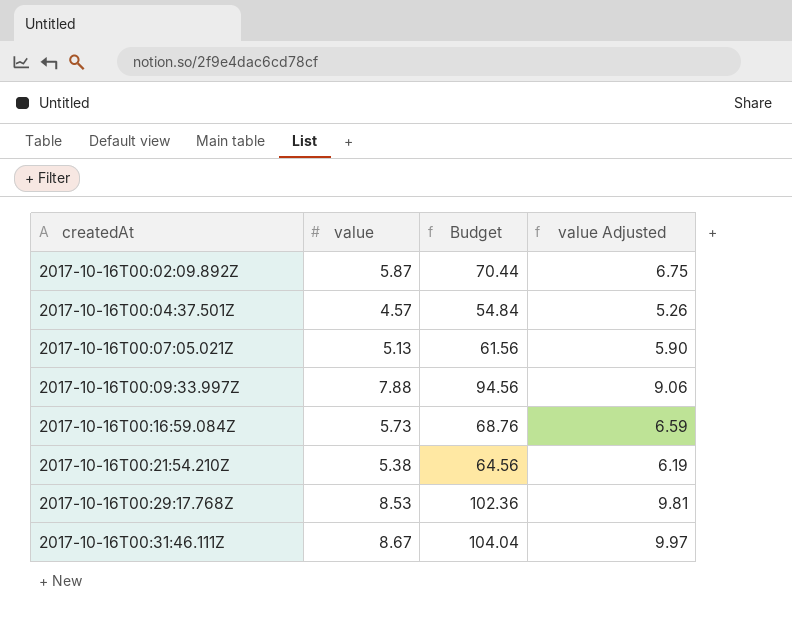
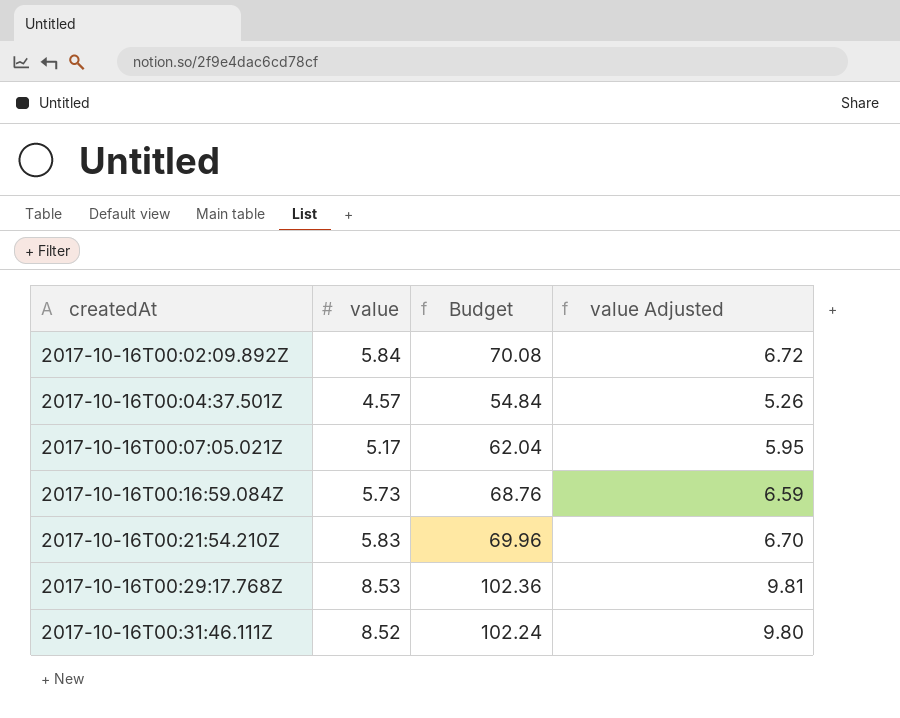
row 2017-10-16T00:09:33.997Z: 7.88 | 94.56 | 9.06 -> none
2017-10-16T00:02:09.892Z | value: 5.87 -> 5.84
2017-10-16T00:02:09.892Z | Budget: 70.44 -> 70.08
2017-10-16T00:02:09.892Z | value Adjusted: 6.75 -> 6.72
2017-10-16T00:07:05.021Z | value: 5.13 -> 5.17
2017-10-16T00:07:05.021Z | Budget: 61.56 -> 62.04
2017-10-16T00:07:05.021Z | value Adjusted: 5.90 -> 5.95
2017-10-16T00:21:54.210Z | value: 5.38 -> 5.83
2017-10-16T00:21:54.210Z | Budget: 64.56 -> 69.96
2017-10-16T00:21:54.210Z | value Adjusted: 6.19 -> 6.70
2017-10-16T00:31:46.111Z | value: 8.67 -> 8.52
2017-10-16T00:31:46.111Z | Budget: 104.04 -> 102.24
2017-10-16T00:31:46.111Z | value Adjusted: 9.97 -> 9.80

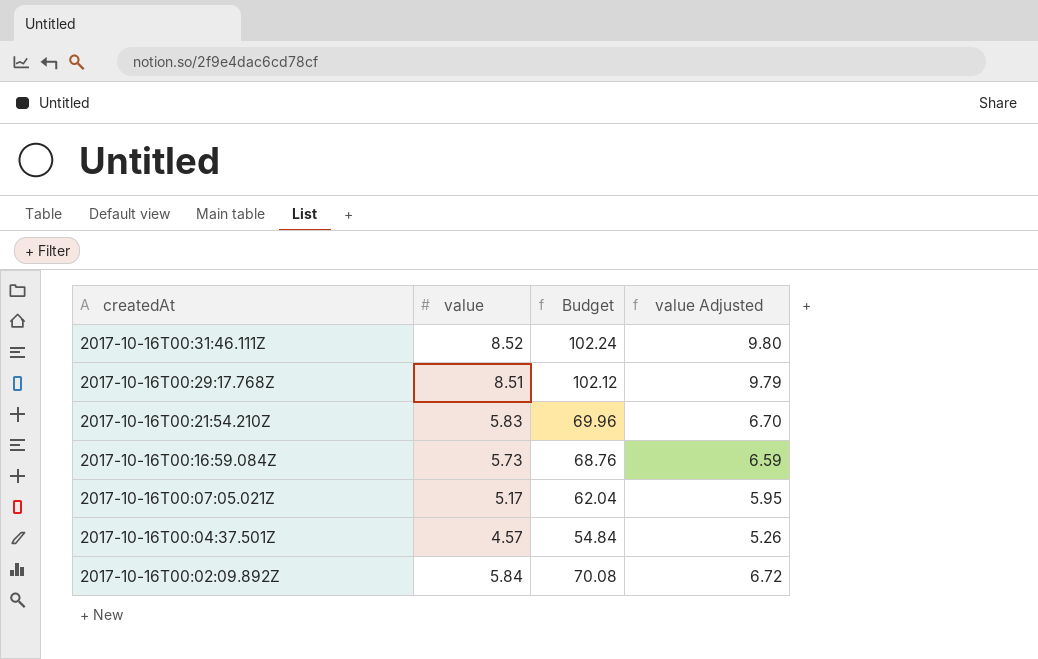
row order: createdAt ascending -> createdAt descending
2017-10-16T00:29:17.768Z | value: 8.53 -> 8.51
2017-10-16T00:29:17.768Z | Budget: 102.36 -> 102.12
2017-10-16T00:29:17.768Z | value Adjusted: 9.81 -> 9.79

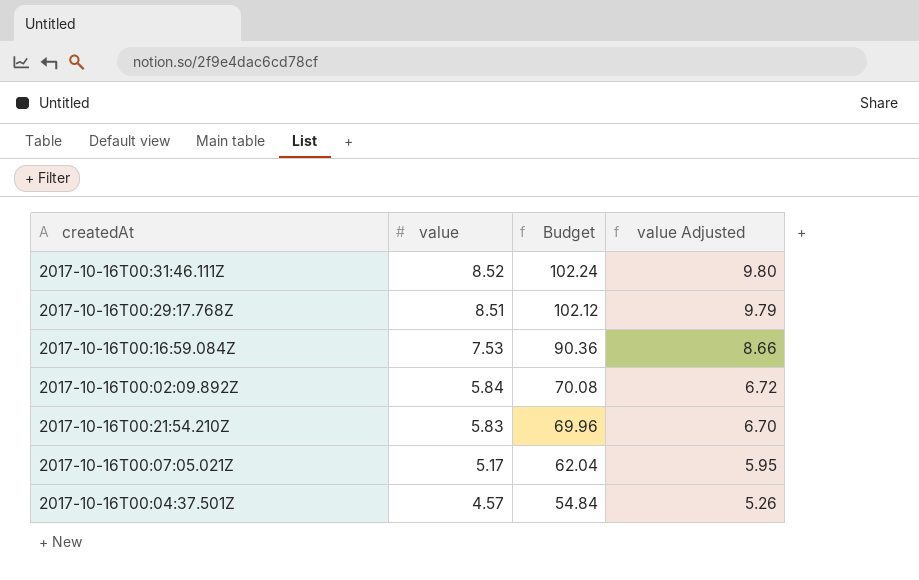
row order: createdAt descending -> value descending
2017-10-16T00:16:59.084Z | value: 5.73 -> 7.53
2017-10-16T00:16:59.084Z | Budget: 68.76 -> 90.36
2017-10-16T00:16:59.084Z | value Adjusted: 6.59 -> 8.66

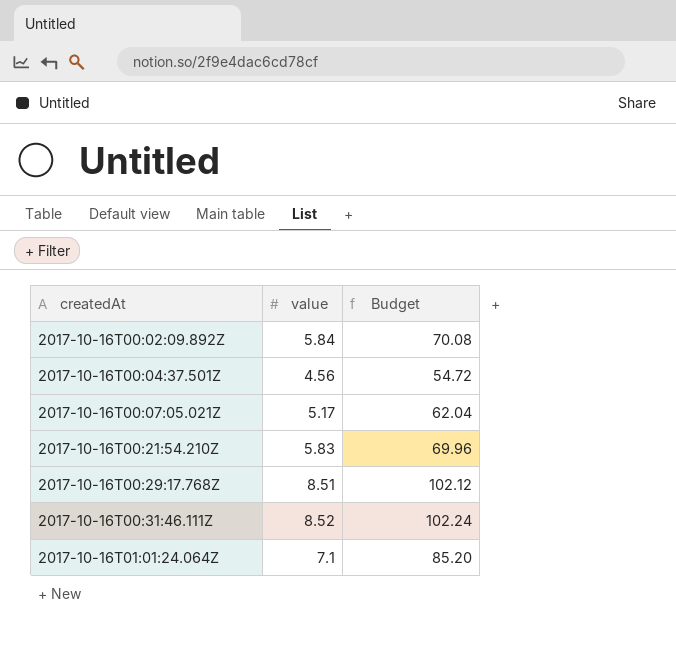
row order: value descending -> createdAt ascending
column value Adjusted | formula: [value] * 1.15 -> none
row 2017-10-16T00:16:59.084Z: 7.53 | 90.36 | 8.66 -> none
2017-10-16T00:04:37.501Z | value: 4.57 -> 4.56
2017-10-16T00:04:37.501Z | Budget: 54.84 -> 54.72
row 2017-10-16T01:01:24.064Z: none -> 7.1 | 85.20

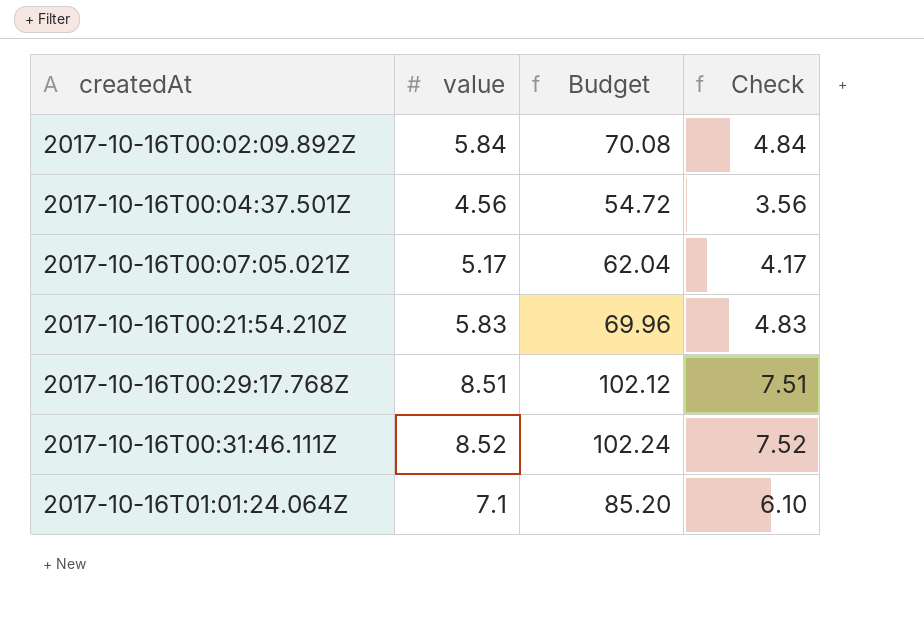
column Check | formula: none -> [value] - 1

